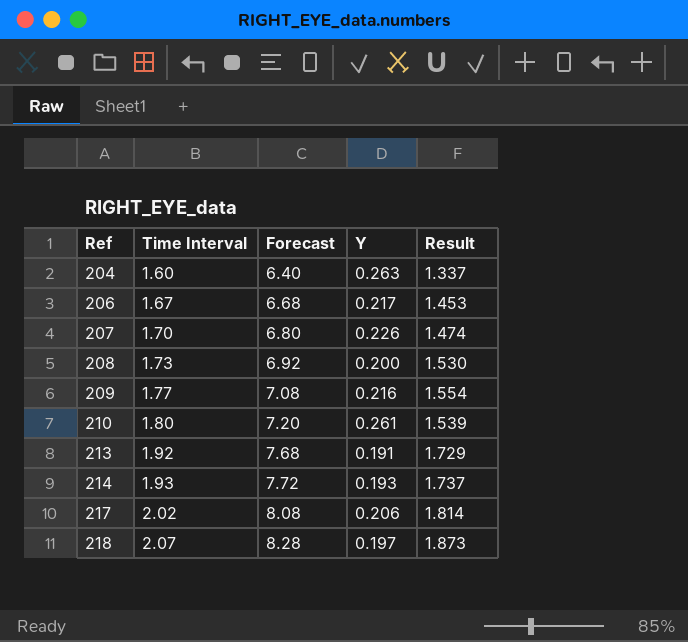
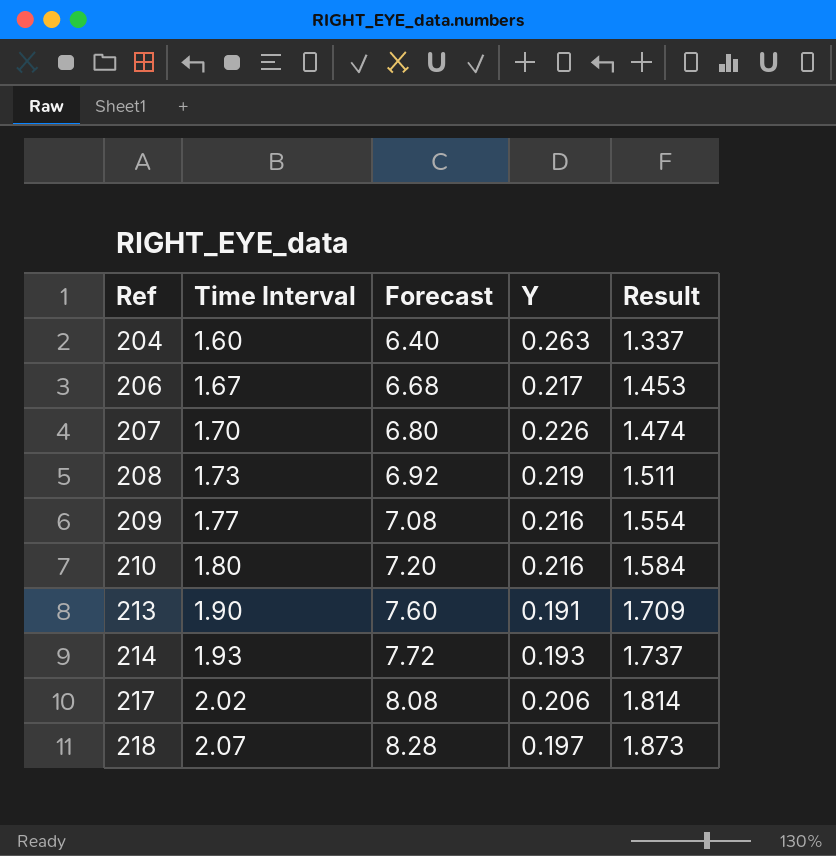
208 | Y: 0.200 -> 0.219
208 | Result: 1.530 -> 1.511
210 | Y: 0.261 -> 0.216
210 | Result: 1.539 -> 1.584
213 | Time Interval: 1.92 -> 1.90
213 | Forecast: 7.68 -> 7.60
213 | Result: 1.729 -> 1.709

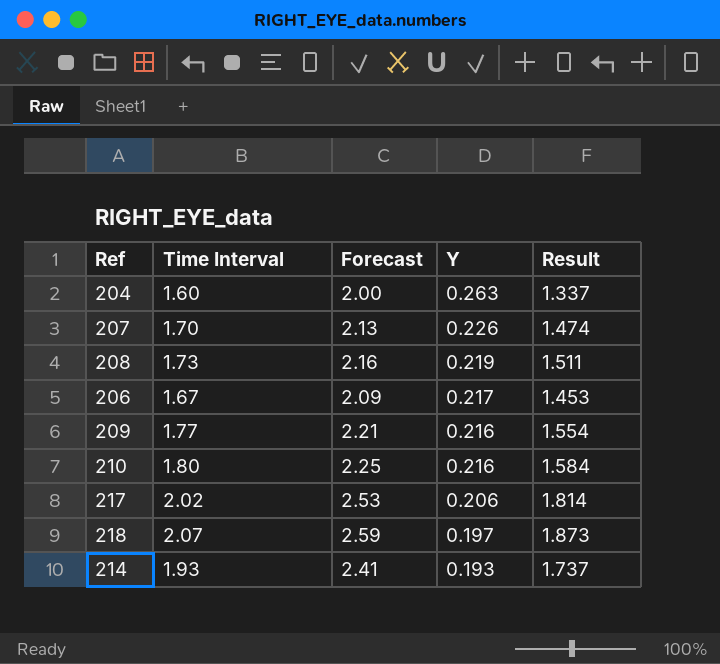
row order: Ref ascending -> Y descending
column Forecast | formula: [Time Interval] * 4 -> [Time Interval] * 1.25
row 213: 1.90 | 7.60 | 0.191 | 1.709 -> none

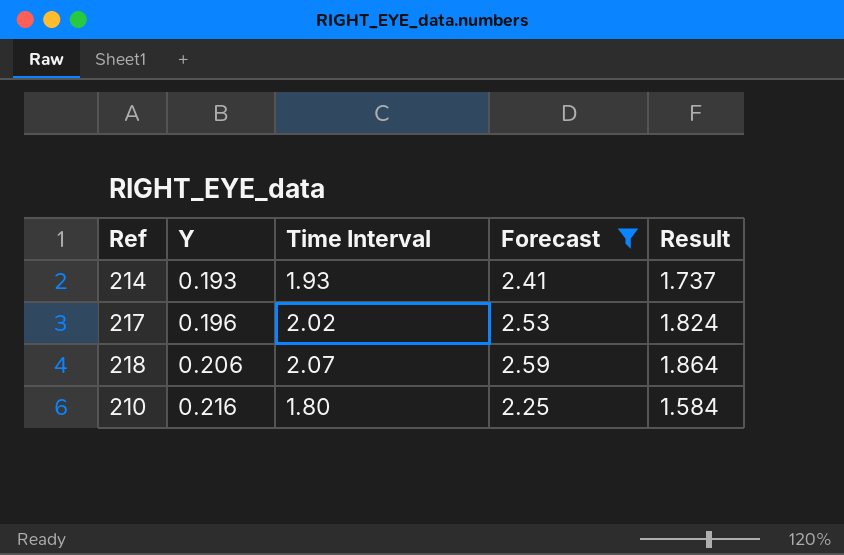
filter: none -> Forecast >= 2.25
row order: Y descending -> Y ascending
column Y | position: 4 -> 2
217 | Y: 0.206 -> 0.196
217 | Result: 1.814 -> 1.824
218 | Y: 0.197 -> 0.206
218 | Result: 1.873 -> 1.864

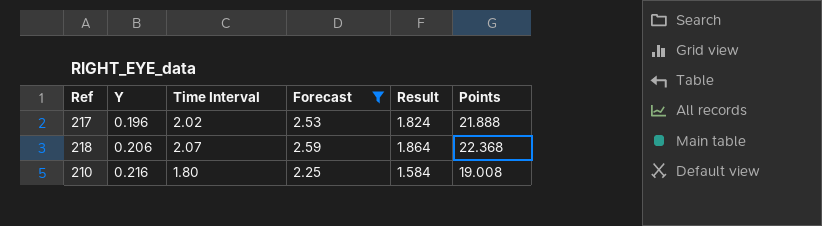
column Points | formula: none -> [Result] * 12
row 214: 0.193 | 1.93 | 2.41 | 1.737 -> none

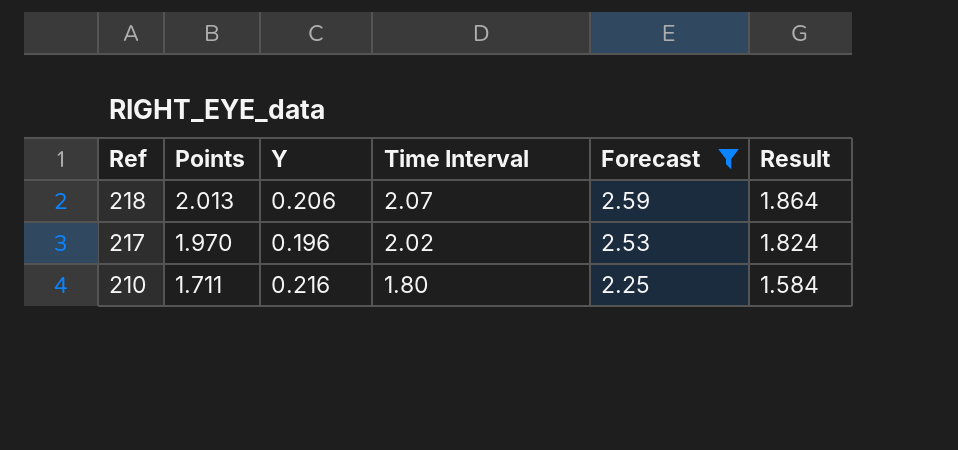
row order: Y ascending -> Ref descending
column Points | formula: [Result] * 12 -> [Result] * 1.08
column Points | position: 6 -> 2

